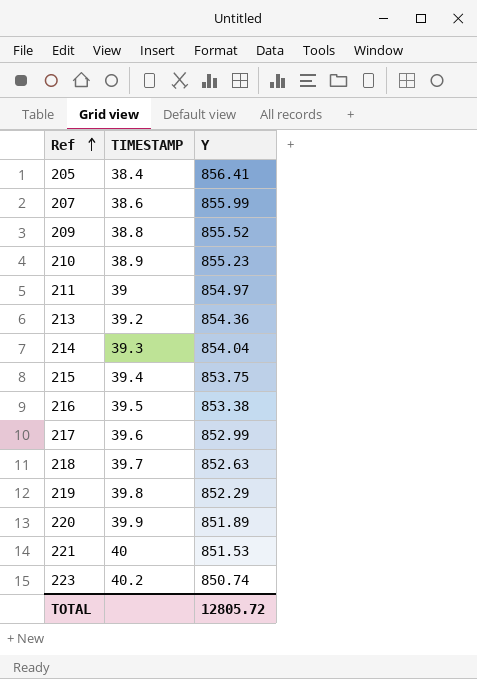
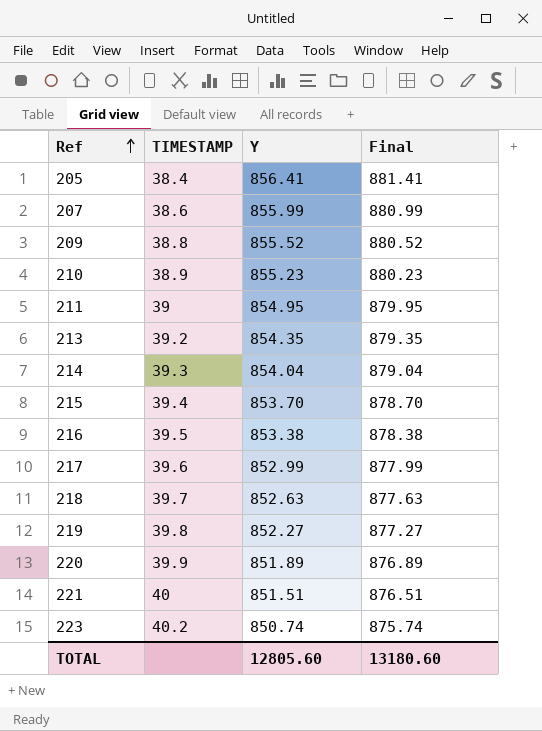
column Final | formula: none -> [Y] + 25
211 | Y: 854.97 -> 854.95
213 | Y: 854.36 -> 854.35
215 | Y: 853.75 -> 853.70
219 | Y: 852.29 -> 852.27
221 | Y: 851.53 -> 851.51
TOTAL | Y: 12805.72 -> 12805.60

